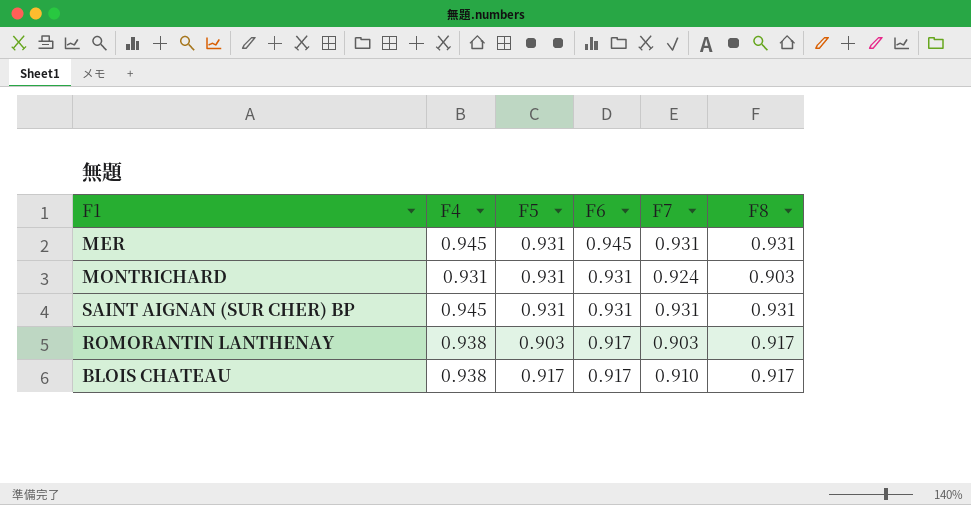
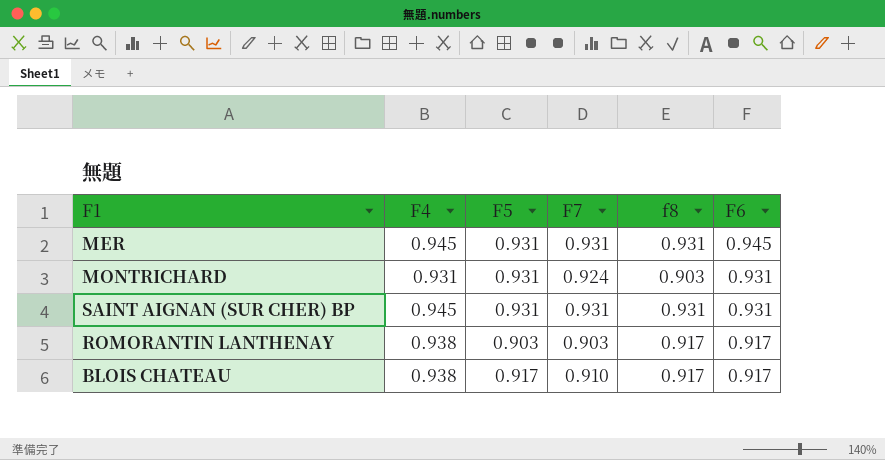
column name: F8 -> f8
column F6 | position: 4 -> 6

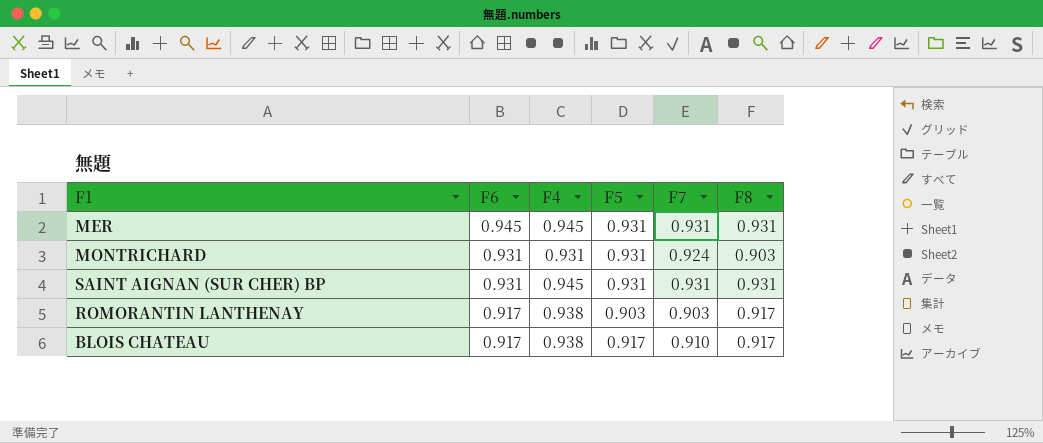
column F6 | position: 6 -> 2
column name: f8 -> F8

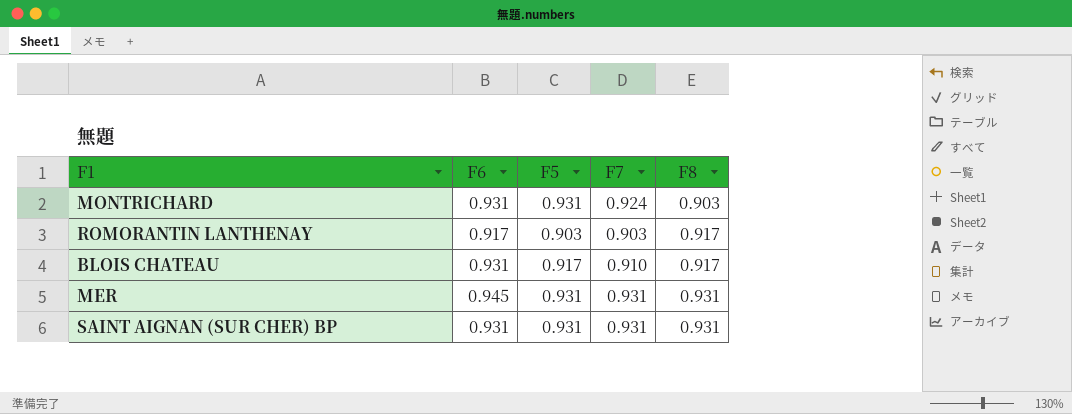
row order: F6 descending -> F8 ascending
column F4 | position: 3 -> none
BLOIS CHATEAU | F6: 0.917 -> 0.931

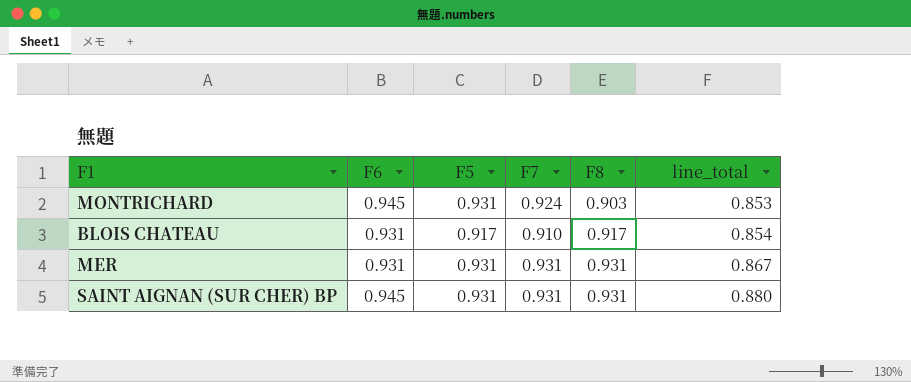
column line_total | formula: none -> [F6] * [F8]
row ROMORANTIN LANTHENAY: 0.917 | 0.903 | 0.903 | 0.917 -> none
MONTRICHARD | F6: 0.931 -> 0.945
MER | F6: 0.945 -> 0.931
SAINT AIGNAN (SUR CHER) BP | F6: 0.931 -> 0.945

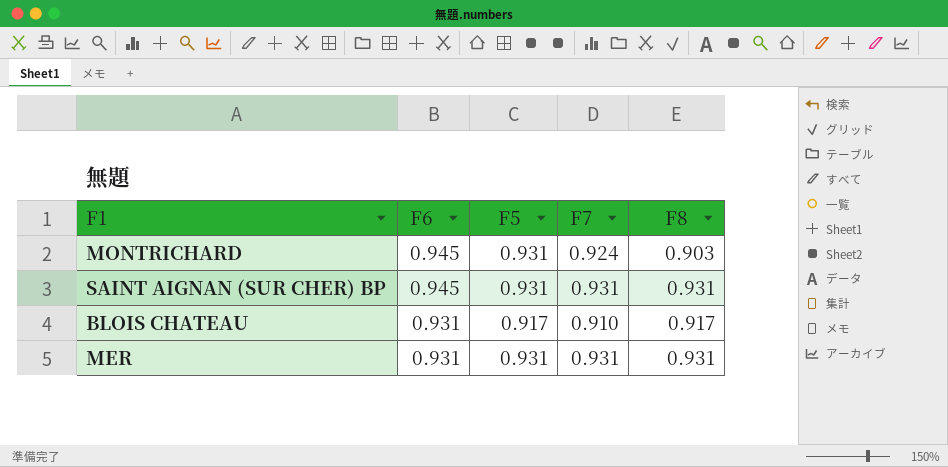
row order: F8 ascending -> F6 descending
column line_total | formula: [F6] * [F8] -> none

